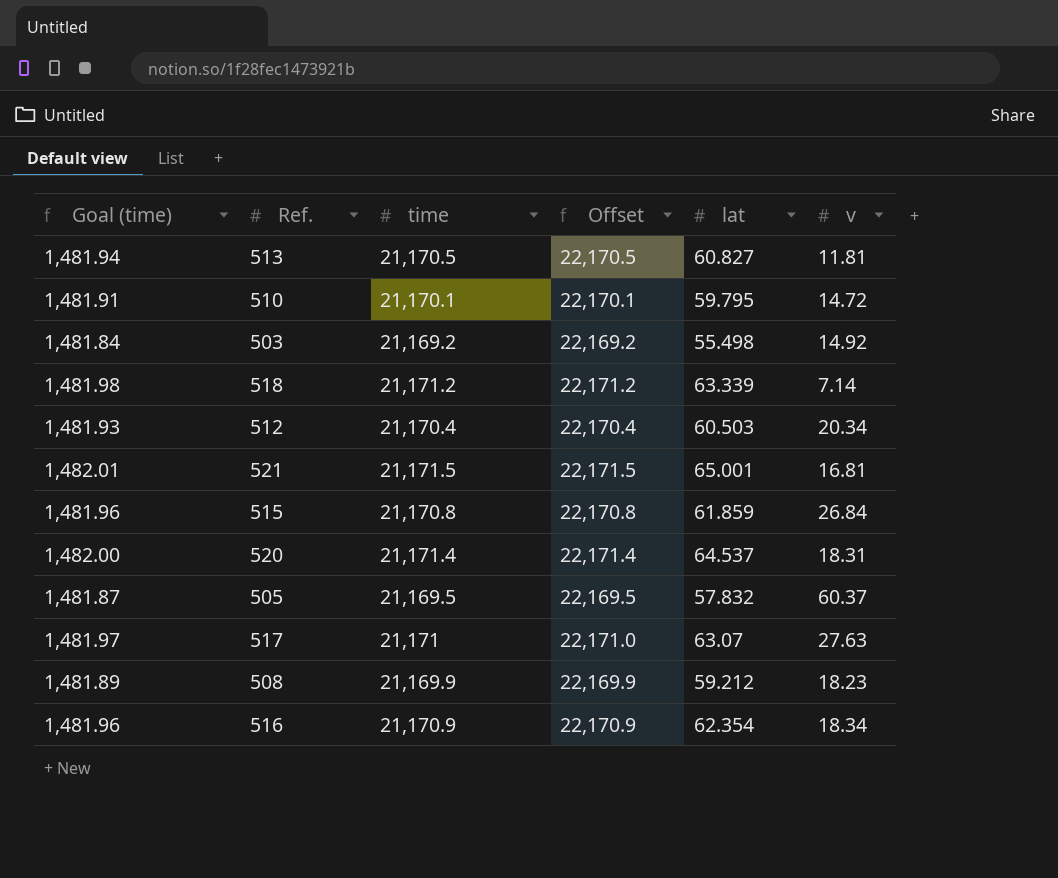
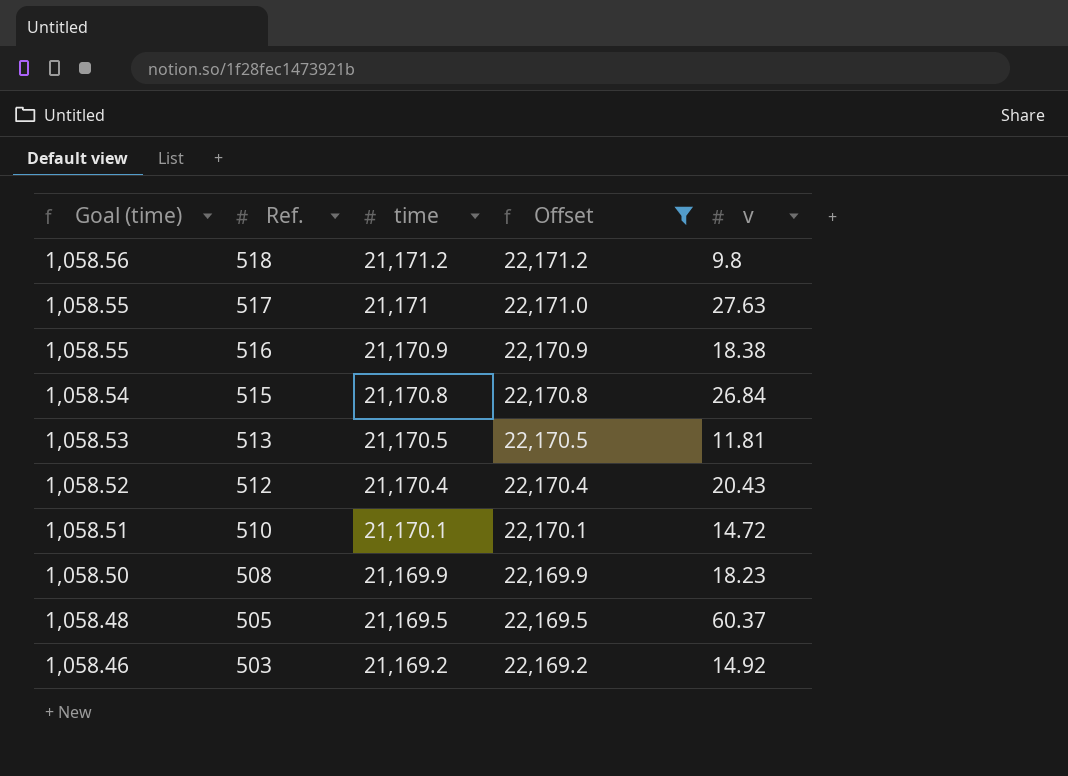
filter: none -> Offset <= 22,171.2
row order: none -> Goal (time) descending
column lat | position: 5 -> none
column Goal (time) | formula: [time] * 0.07 -> [time] * 0.05
518 | v: 7.14 -> 9.8
516 | v: 18.34 -> 18.38
512 | v: 20.34 -> 20.43

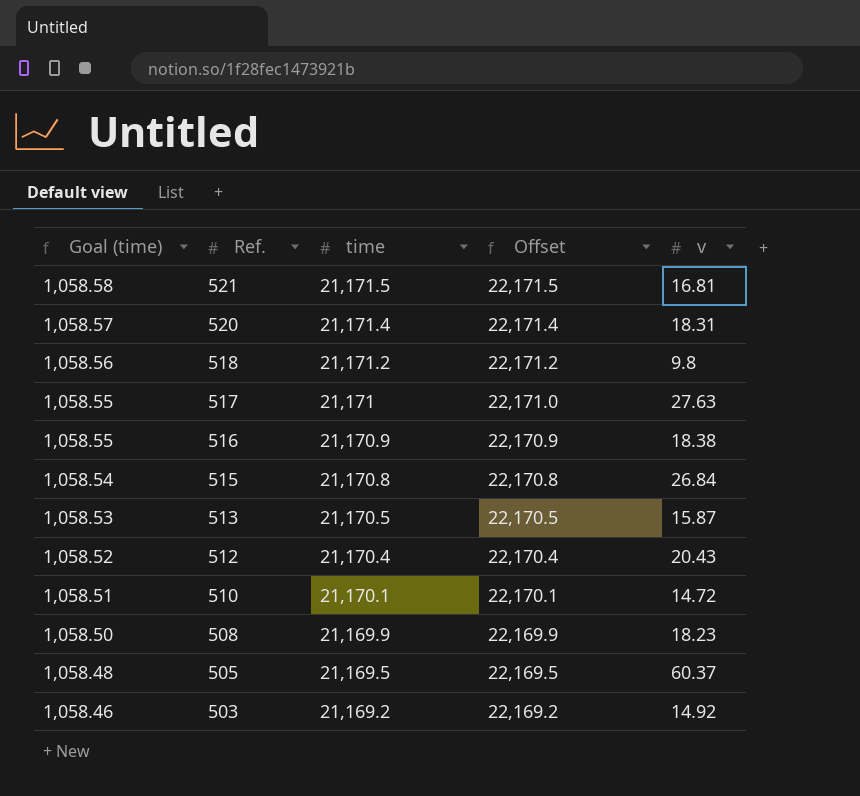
filter: Offset <= 22,171.2 -> none
513 | v: 11.81 -> 15.87

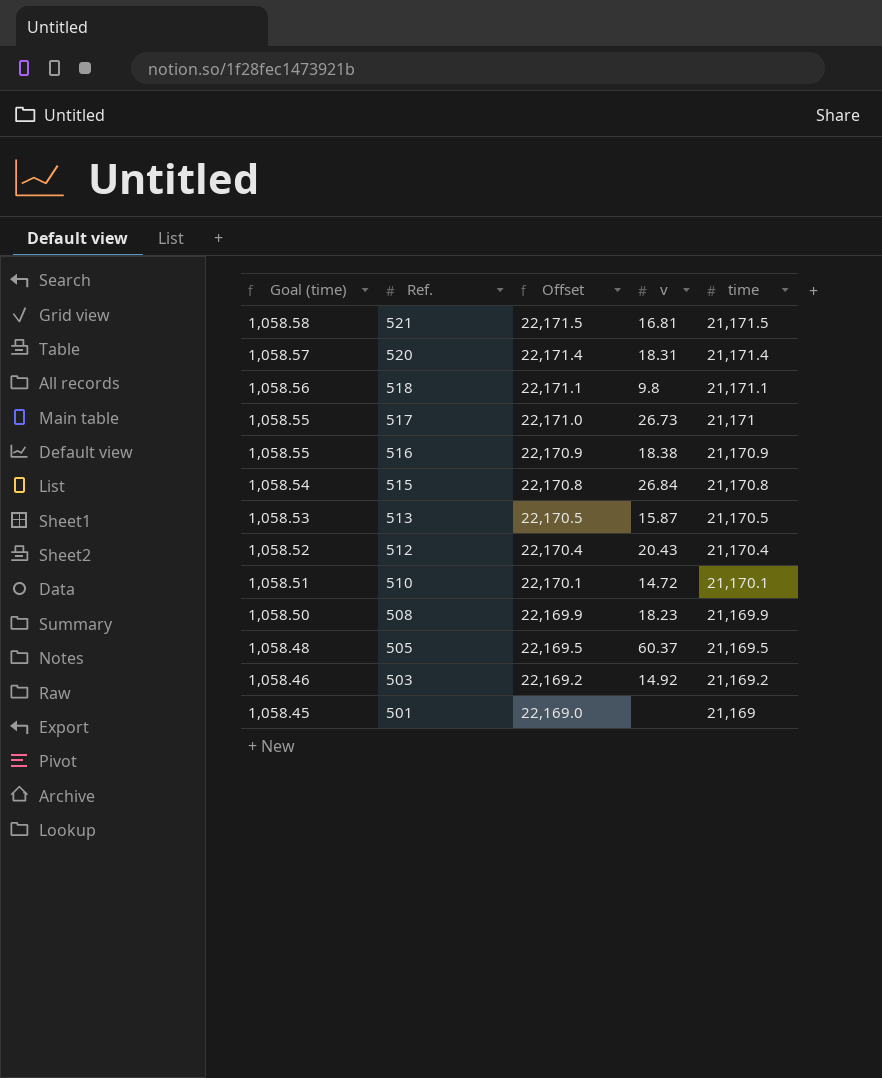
column time | position: 3 -> 5
518 | Offset: 22,171.2 -> 22,171.1
518 | time: 21,171.2 -> 21,171.1
517 | v: 27.63 -> 26.73
row 501: none -> 1,058.45 | 22,169.0 | none | 21,169

